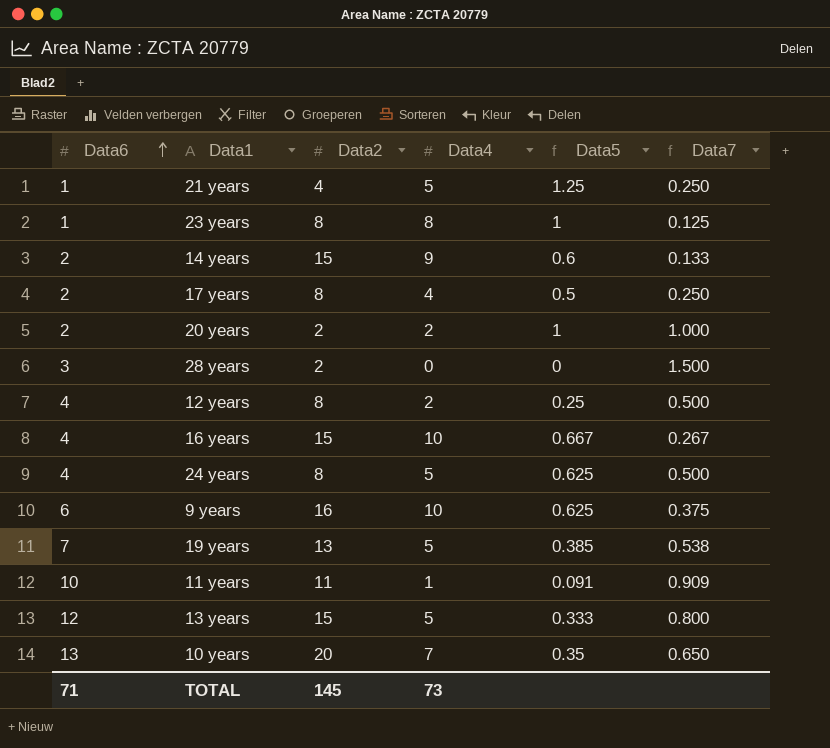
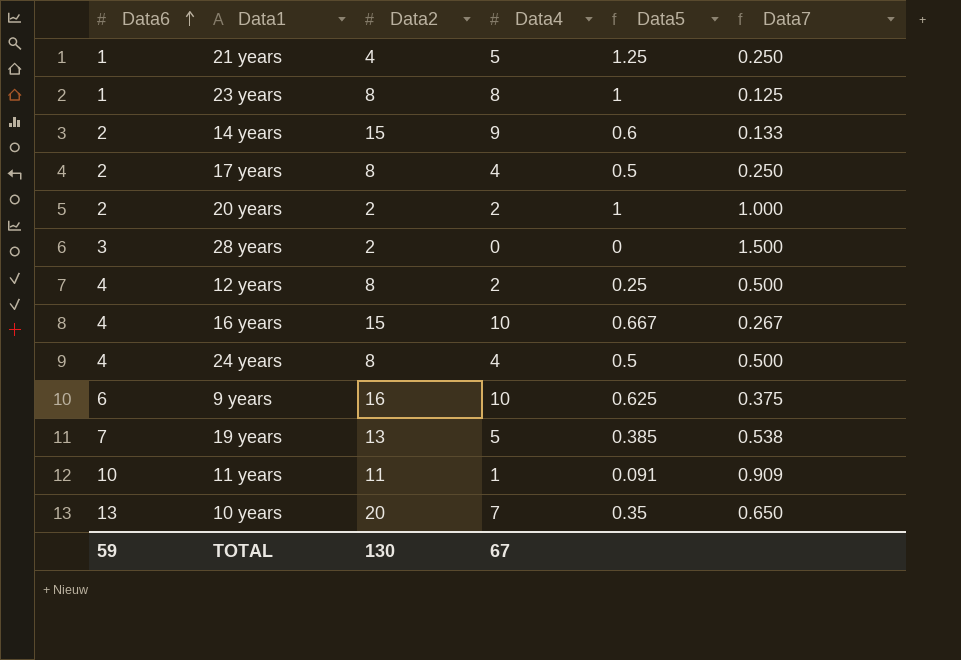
row 13 years: 12 | 15 | 5 | 0.333 | 0.800 -> none
24 years | Data4: 5 -> 4
24 years | Data5: 0.625 -> 0.5
TOTAL | Data6: 71 -> 59
TOTAL | Data2: 145 -> 130
TOTAL | Data4: 73 -> 67

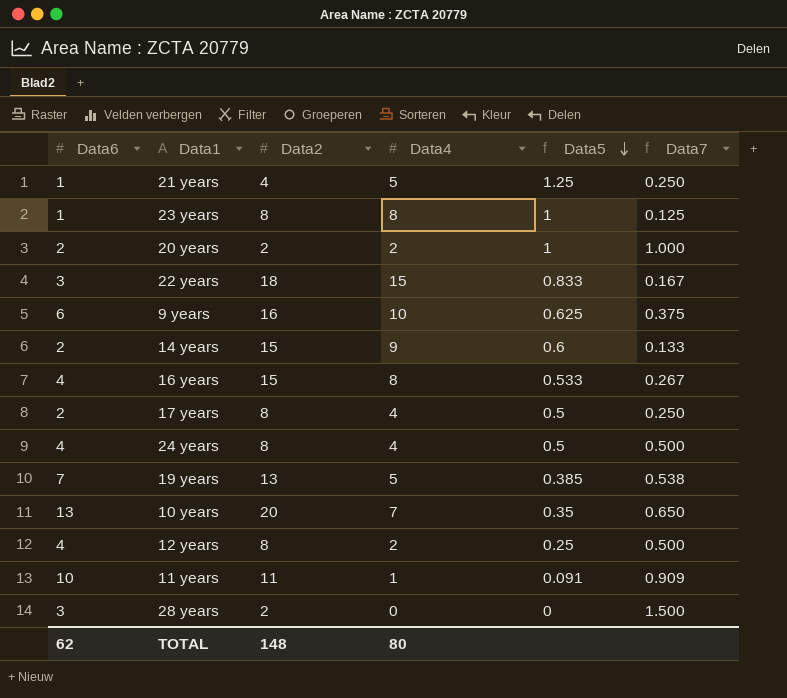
row order: Data6 ascending -> Data5 descending
row 22 years: none -> 3 | 18 | 15 | 0.833 | 0.167
16 years | Data4: 10 -> 8
16 years | Data5: 0.667 -> 0.533
TOTAL | Data6: 59 -> 62
TOTAL | Data2: 130 -> 148
TOTAL | Data4: 67 -> 80

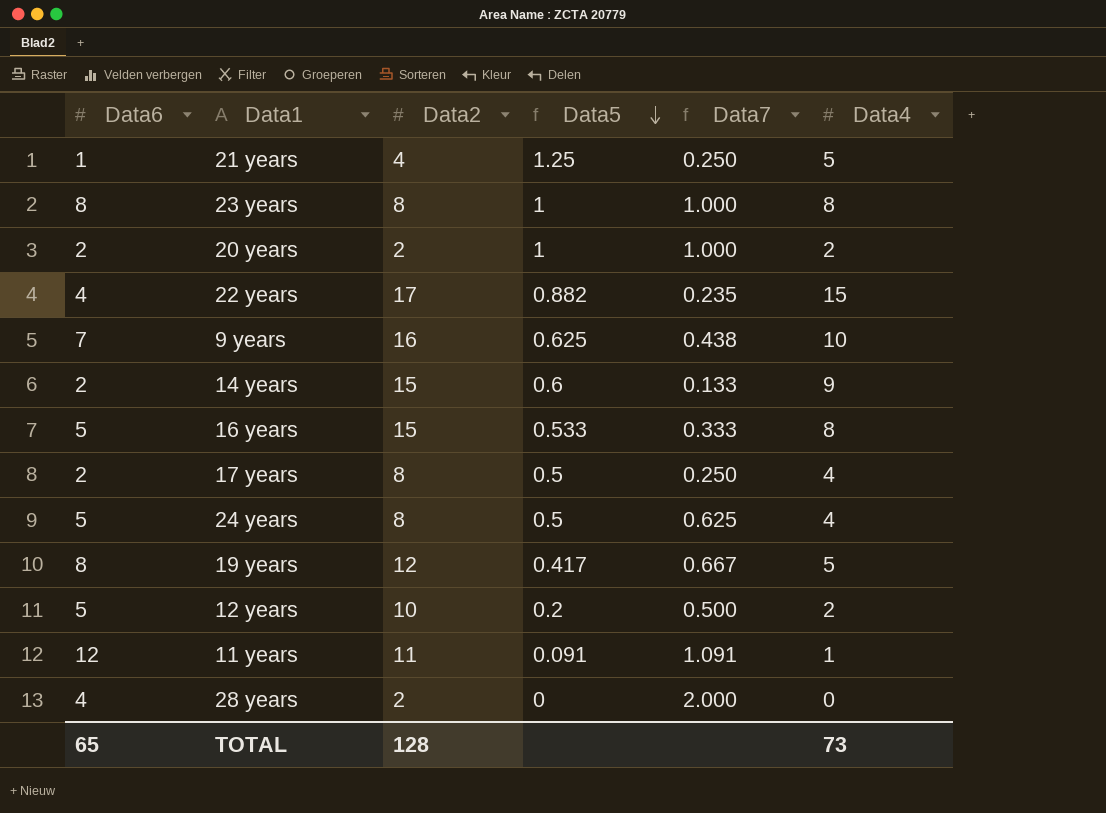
column Data4 | position: 4 -> 6
row 10 years: 13 | 20 | 7 | 0.35 | 0.650 -> none
23 years | Data6: 1 -> 8
23 years | Data7: 0.125 -> 1.000
22 years | Data6: 3 -> 4
22 years | Data2: 18 -> 17
22 years | Data5: 0.833 -> 0.882
22 years | Data7: 0.167 -> 0.235
9 years | Data6: 6 -> 7
9 years | Data7: 0.375 -> 0.438
16 years | Data6: 4 -> 5
16 years | Data7: 0.267 -> 0.333
24 years | Data6: 4 -> 5
24 years | Data7: 0.500 -> 0.625
19 years | Data6: 7 -> 8
19 years | Data2: 13 -> 12
19 years | Data5: 0.385 -> 0.417
19 years | Data7: 0.538 -> 0.667
12 years | Data6: 4 -> 5
12 years | Data2: 8 -> 10
12 years | Data5: 0.25 -> 0.2
11 years | Data6: 10 -> 12
11 years | Data7: 0.909 -> 1.091
28 years | Data6: 3 -> 4
28 years | Data7: 1.500 -> 2.000
TOTAL | Data6: 62 -> 65
TOTAL | Data2: 148 -> 128
TOTAL | Data4: 80 -> 73

